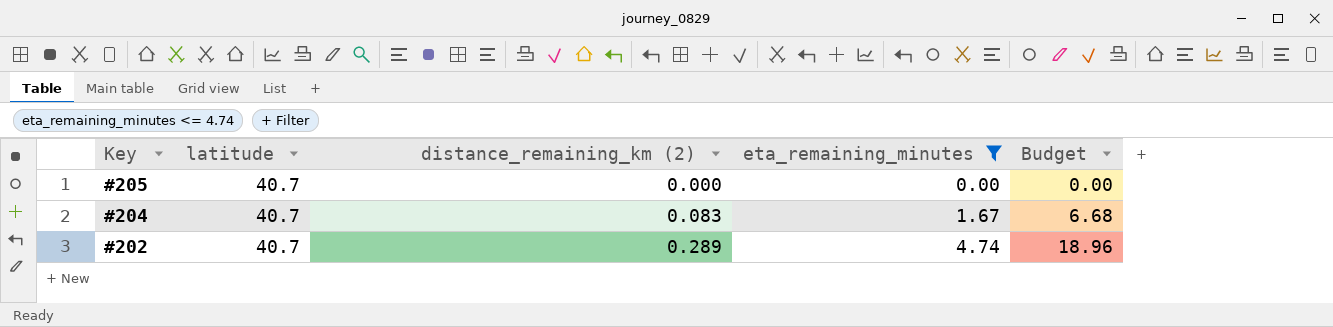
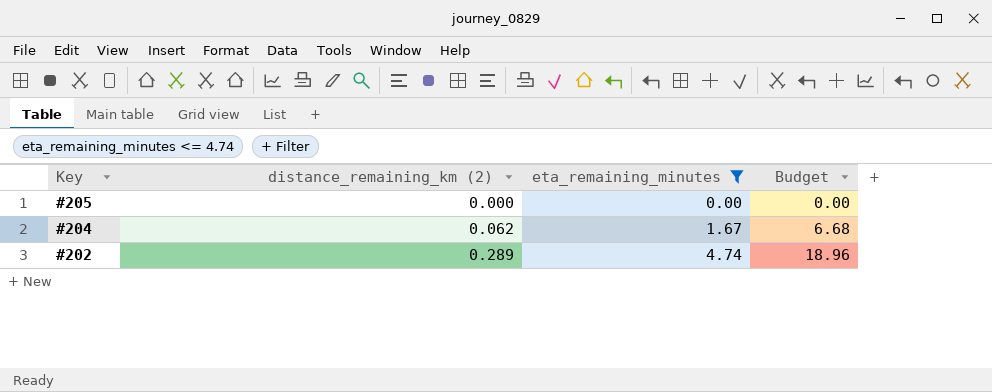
column latitude | position: 2 -> none
#204 | distance_remaining_km (2): 0.083 -> 0.062

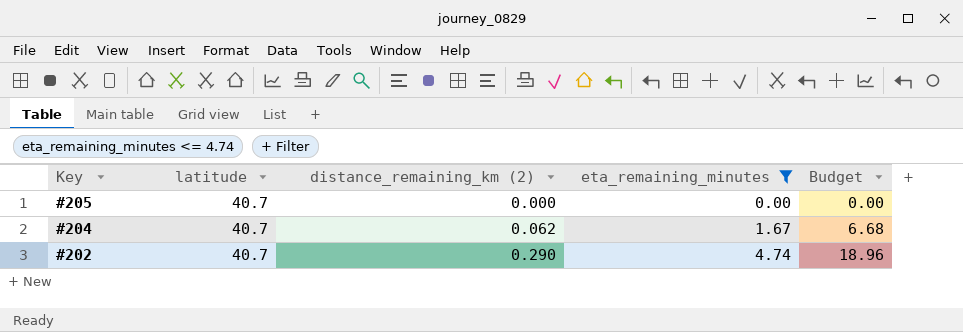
column latitude | position: none -> 2
#202 | distance_remaining_km (2): 0.289 -> 0.290

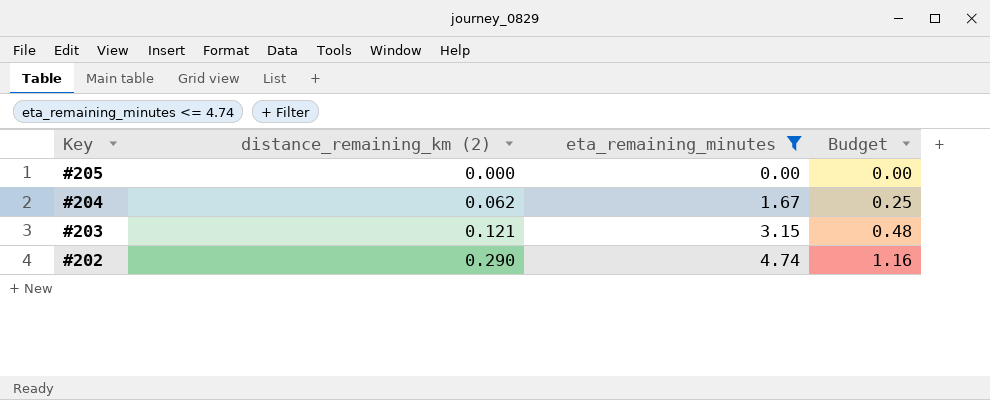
column latitude | position: 2 -> none
column Budget | formula: [eta_remaining_minutes] * 4 -> [distance_remaining_km (2)] * 4
row #203: none -> 0.121 | 3.15 | 0.48

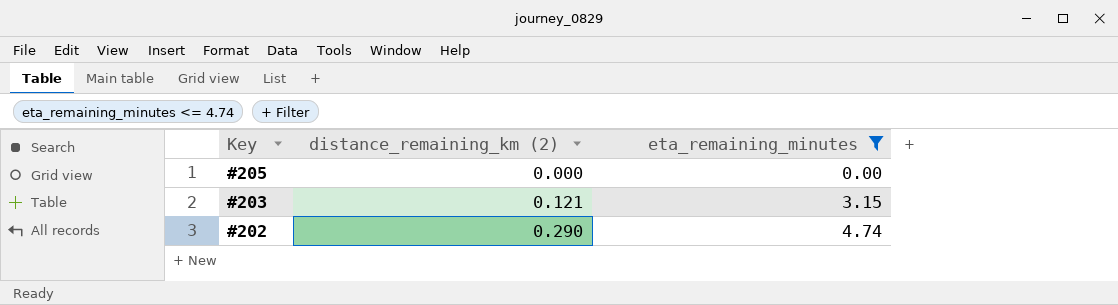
column Budget | formula: [distance_remaining_km (2)] * 4 -> none
row #204: 0.062 | 1.67 | 0.25 -> none

